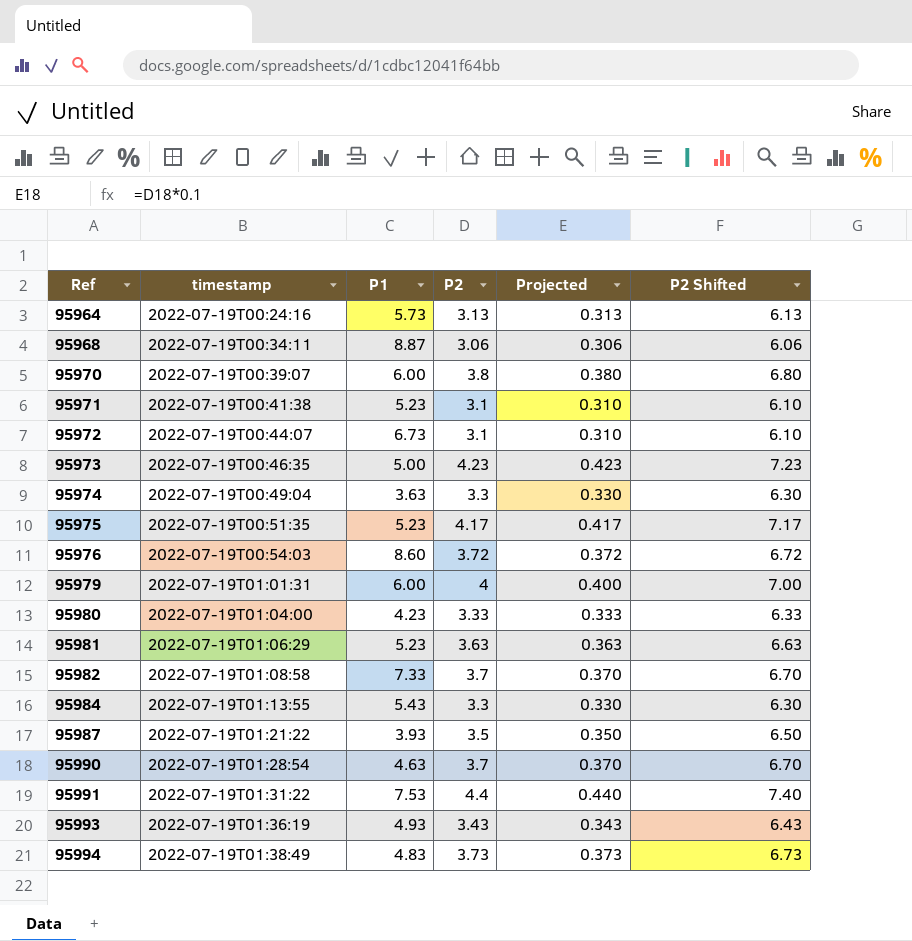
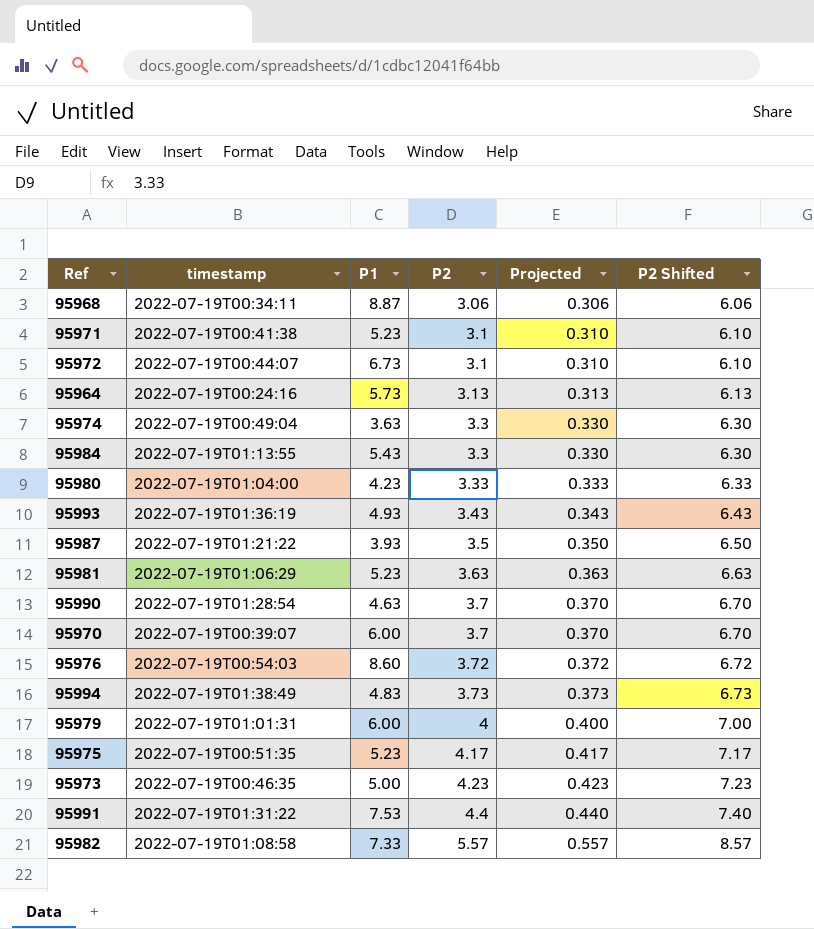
row order: Ref ascending -> P2 ascending
95970 | P2: 3.8 -> 3.7
95970 | Projected: 0.380 -> 0.370
95970 | P2 Shifted: 6.80 -> 6.70
95982 | P2: 3.7 -> 5.57
95982 | Projected: 0.370 -> 0.557
95982 | P2 Shifted: 6.70 -> 8.57

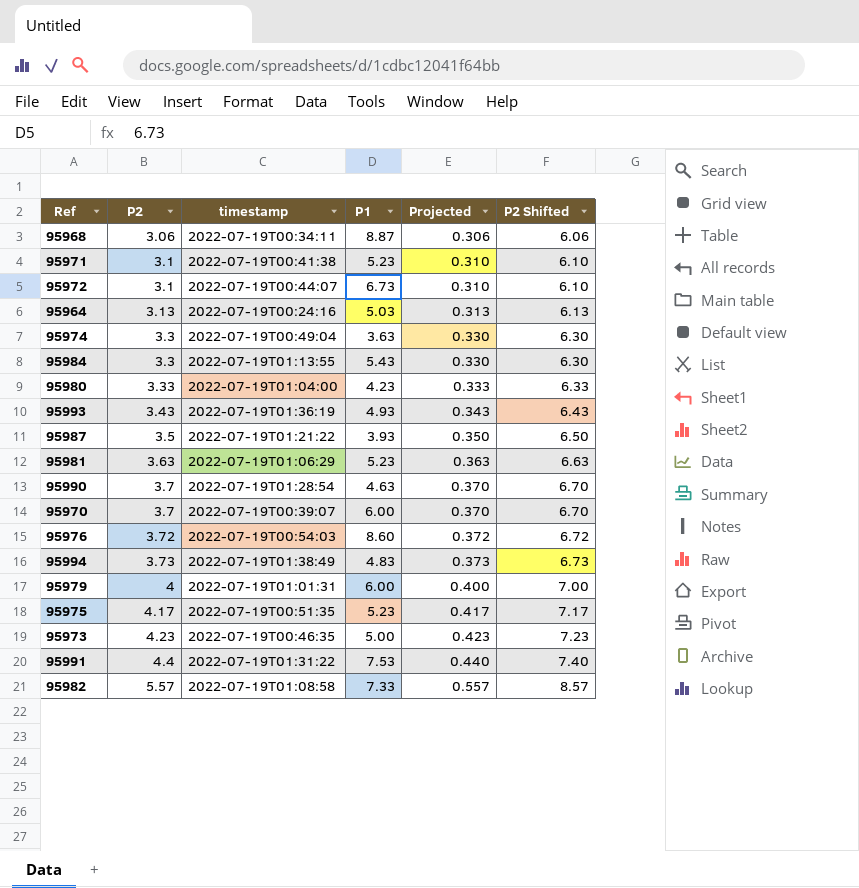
column P2 | position: 4 -> 2
95964 | P1: 5.73 -> 5.03

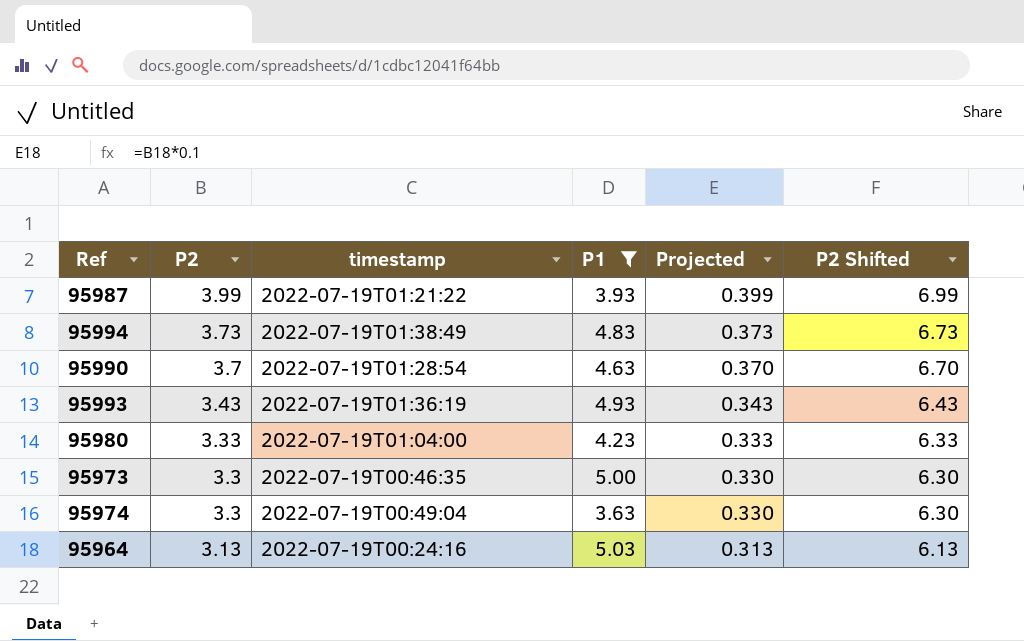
filter: none -> P1 <= 5.03
row order: P2 ascending -> P2 descending
95987 | P2: 3.5 -> 3.99
95987 | Projected: 0.350 -> 0.399
95987 | P2 Shifted: 6.50 -> 6.99
95973 | P2: 4.23 -> 3.3
95973 | Projected: 0.423 -> 0.330
95973 | P2 Shifted: 7.23 -> 6.30

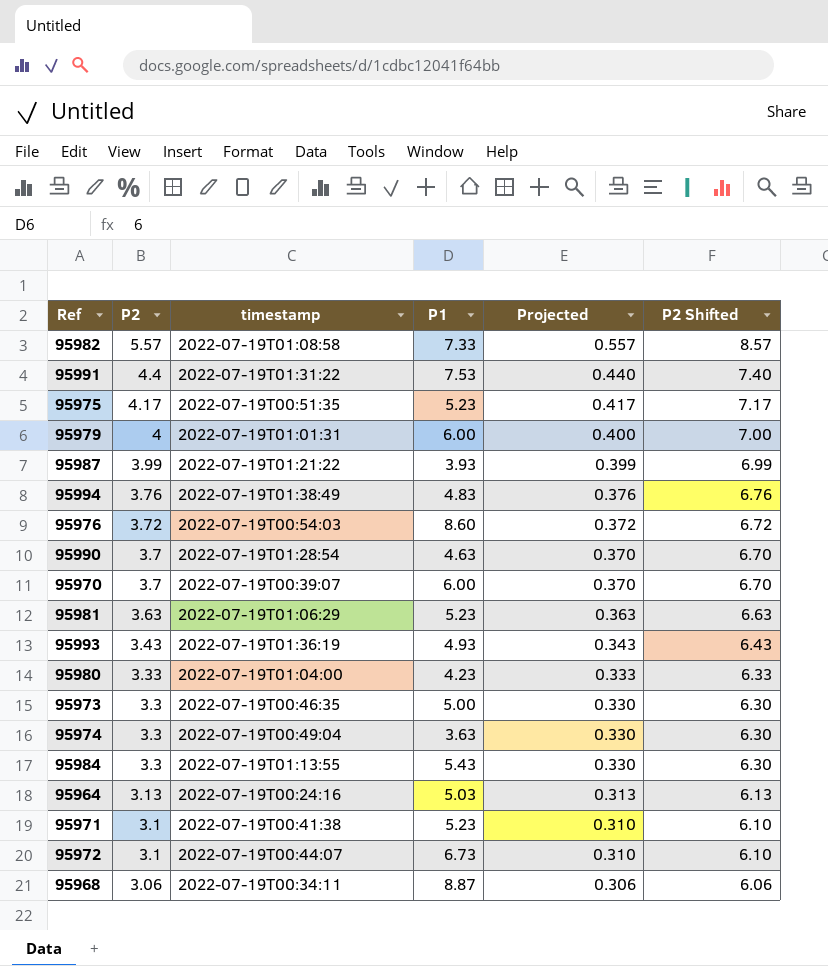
filter: P1 <= 5.03 -> none
95994 | P2: 3.73 -> 3.76
95994 | Projected: 0.373 -> 0.376
95994 | P2 Shifted: 6.73 -> 6.76

